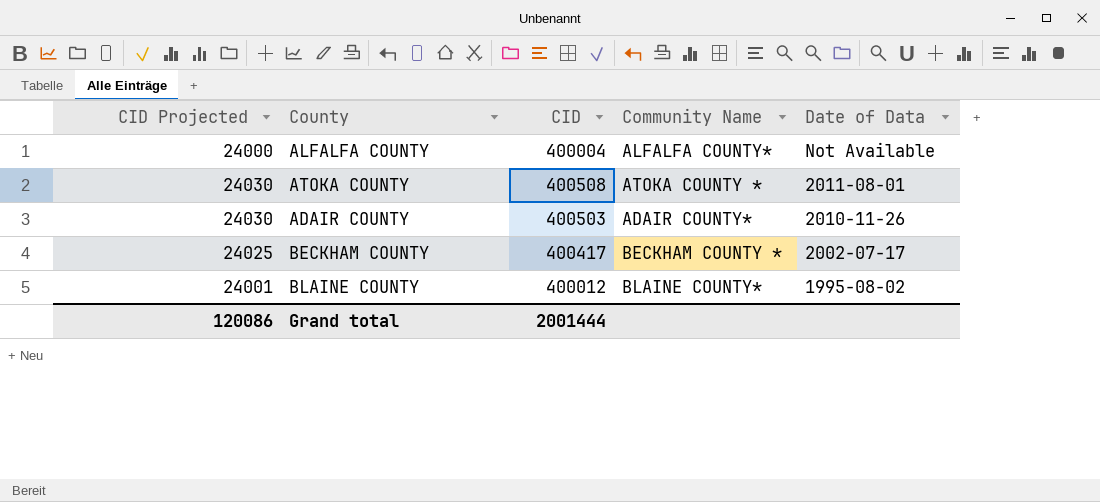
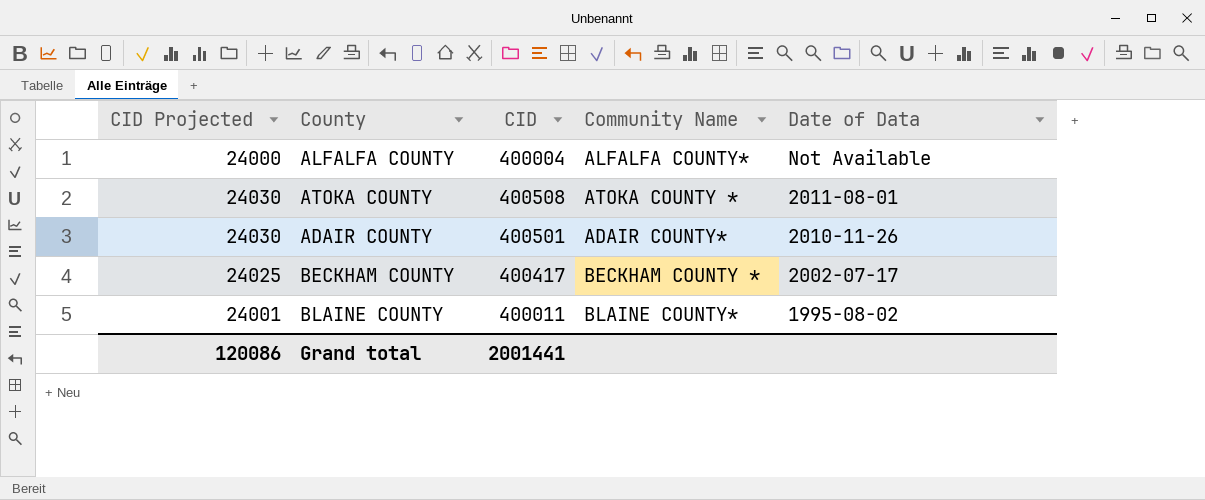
ADAIR COUNTY | CID: 400503 -> 400501
BLAINE COUNTY | CID: 400012 -> 400011
Grand total | CID: 2001444 -> 2001441

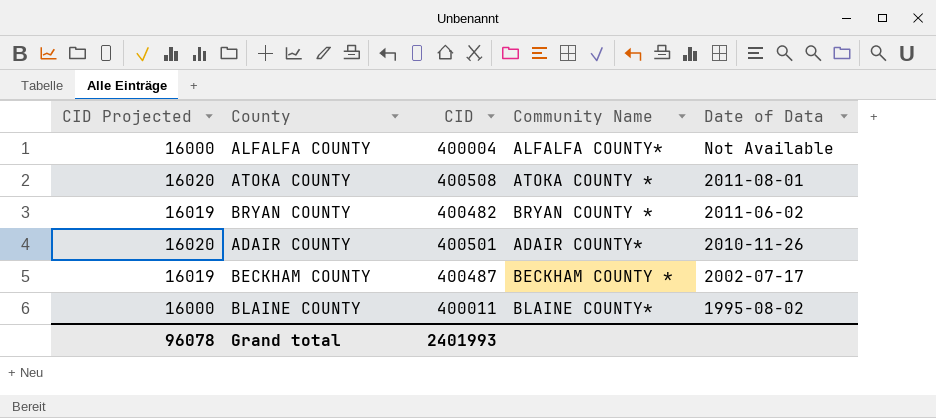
column CID Projected | formula: [CID] * 0.06 -> [CID] * 0.04
row BRYAN COUNTY: none -> 16019 | 400482 | BRYAN COUNTY * | 2011-06-02
BECKHAM COUNTY | CID: 400417 -> 400487
Grand total | CID Projected: 120086 -> 96078
Grand total | CID: 2001441 -> 2401993

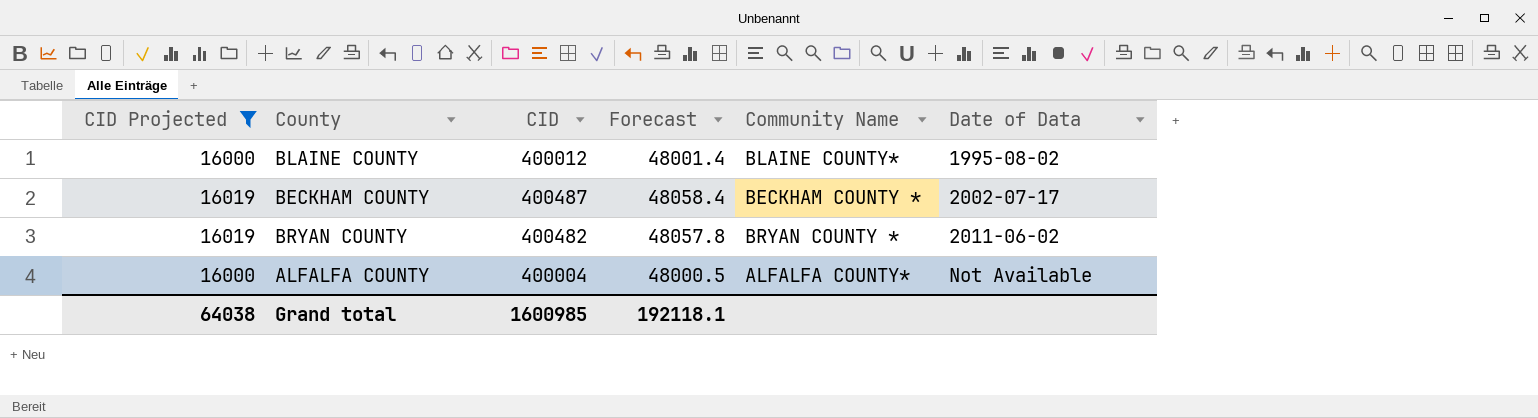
filter: none -> CID Projected != 16020
row order: Date of Data descending -> Date of Data ascending
column Forecast | formula: none -> [CID] * 0.12
BLAINE COUNTY | CID: 400011 -> 400012
Grand total | CID Projected: 96078 -> 64038
Grand total | CID: 2401993 -> 1600985

